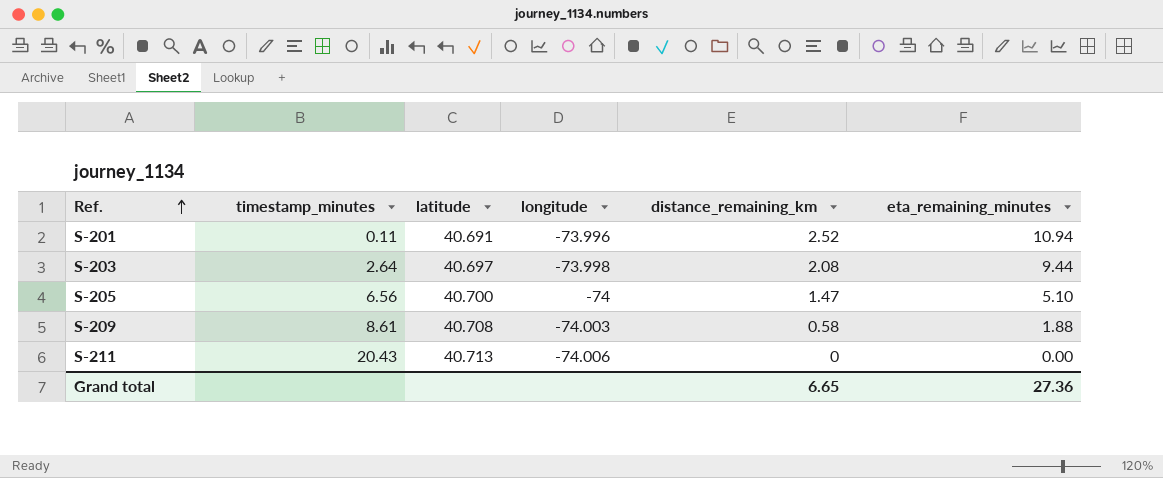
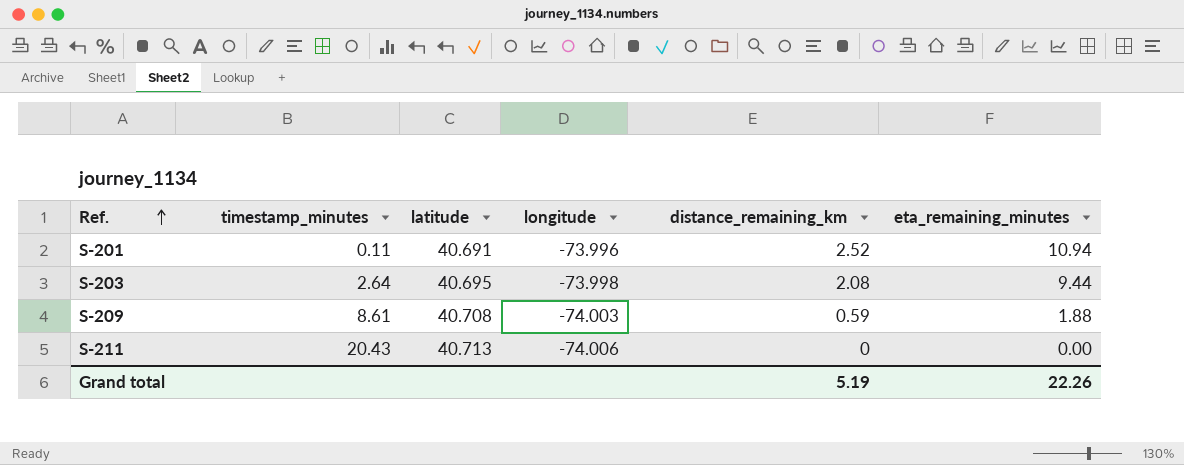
row S-205: 6.56 | 40.700 | -74 | 1.47 | 5.10 -> none
S-203 | latitude: 40.697 -> 40.695
S-209 | distance_remaining_km: 0.58 -> 0.59
Grand total | distance_remaining_km: 6.65 -> 5.19
Grand total | eta_remaining_minutes: 27.36 -> 22.26

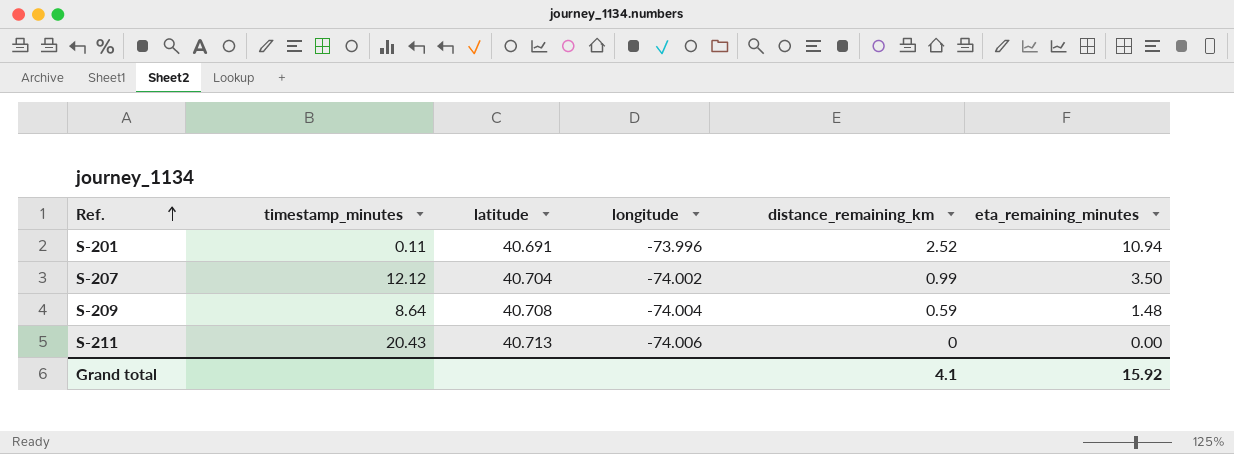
row S-203: 2.64 | 40.695 | -73.998 | 2.08 | 9.44 -> none
row S-207: none -> 12.12 | 40.704 | -74.002 | 0.99 | 3.50
S-209 | timestamp_minutes: 8.61 -> 8.64
S-209 | longitude: -74.003 -> -74.004
S-209 | eta_remaining_minutes: 1.88 -> 1.48
Grand total | distance_remaining_km: 5.19 -> 4.1
Grand total | eta_remaining_minutes: 22.26 -> 15.92

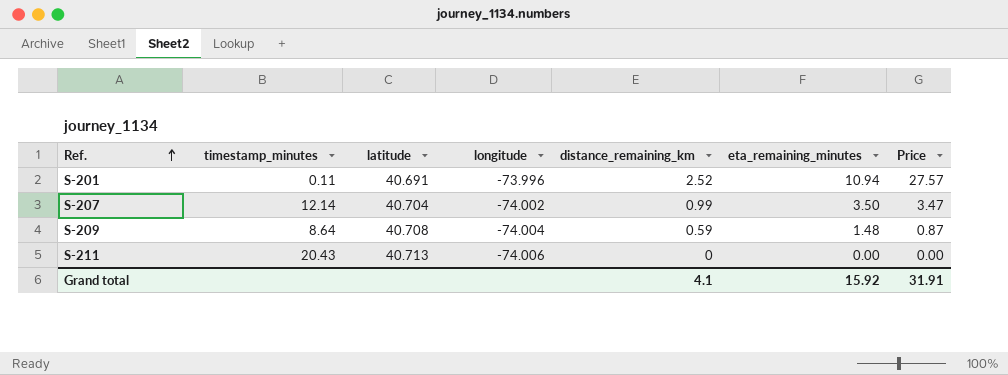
column Price | formula: none -> [distance_remaining_km] * [eta_remaining_minutes]
S-207 | timestamp_minutes: 12.12 -> 12.14

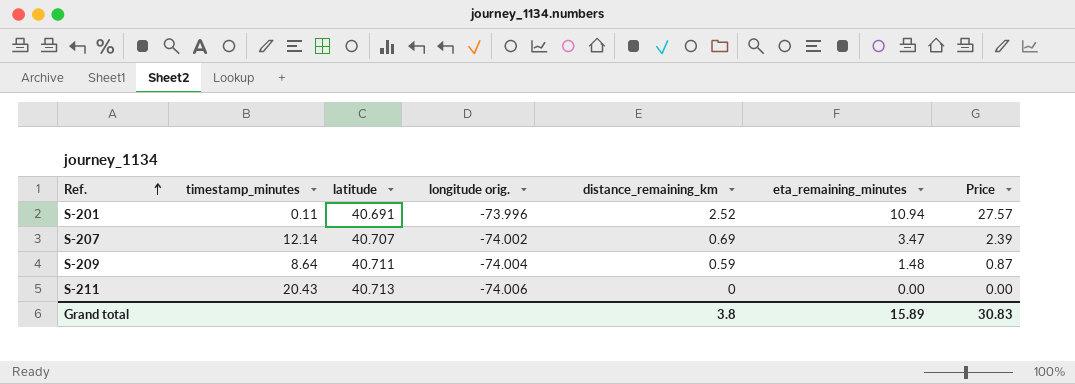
column name: longitude -> longitude orig.
S-207 | latitude: 40.704 -> 40.707
S-207 | distance_remaining_km: 0.99 -> 0.69
S-207 | eta_remaining_minutes: 3.50 -> 3.47
S-207 | Price: 3.47 -> 2.39
S-209 | latitude: 40.708 -> 40.711
Grand total | distance_remaining_km: 4.1 -> 3.8
Grand total | eta_remaining_minutes: 15.92 -> 15.89
Grand total | Price: 31.91 -> 30.83

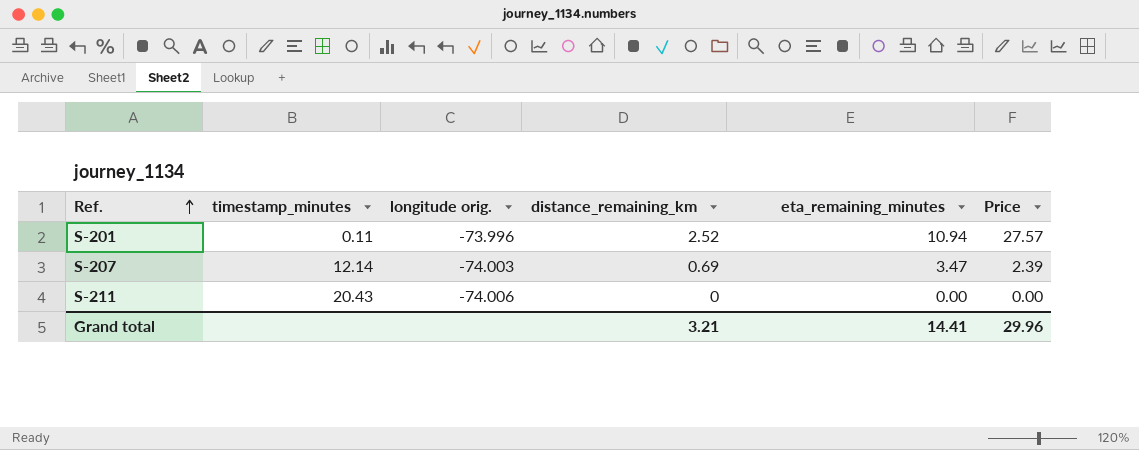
column latitude | position: 3 -> none
row S-209: 8.64 | 40.711 | -74.004 | 0.59 | 1.48 | 0.87 -> none
S-207 | longitude orig.: -74.002 -> -74.003
Grand total | distance_remaining_km: 3.8 -> 3.21
Grand total | eta_remaining_minutes: 15.89 -> 14.41
Grand total | Price: 30.83 -> 29.96

